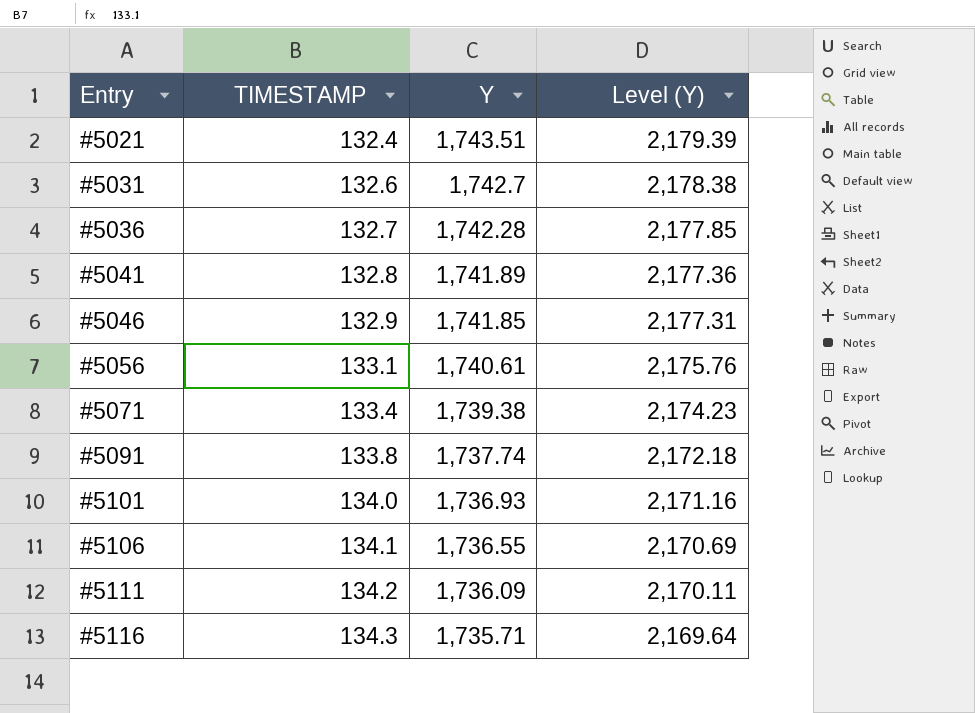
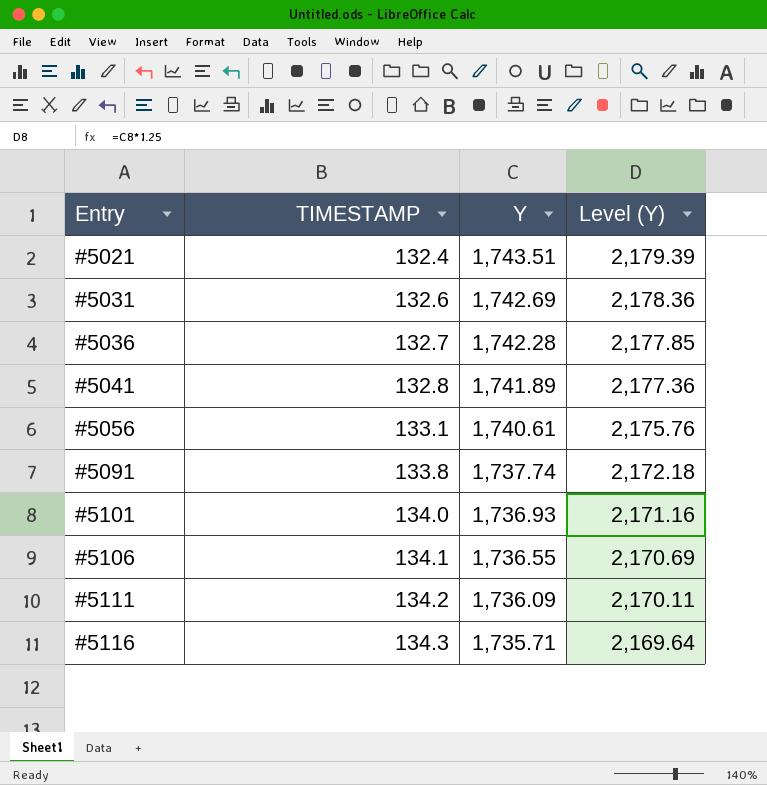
row #5046: 132.9 | 1,741.85 | 2,177.31 -> none
row #5071: 133.4 | 1,739.38 | 2,174.23 -> none
#5031 | Y: 1,742.7 -> 1,742.69
#5031 | Level (Y): 2,178.38 -> 2,178.36

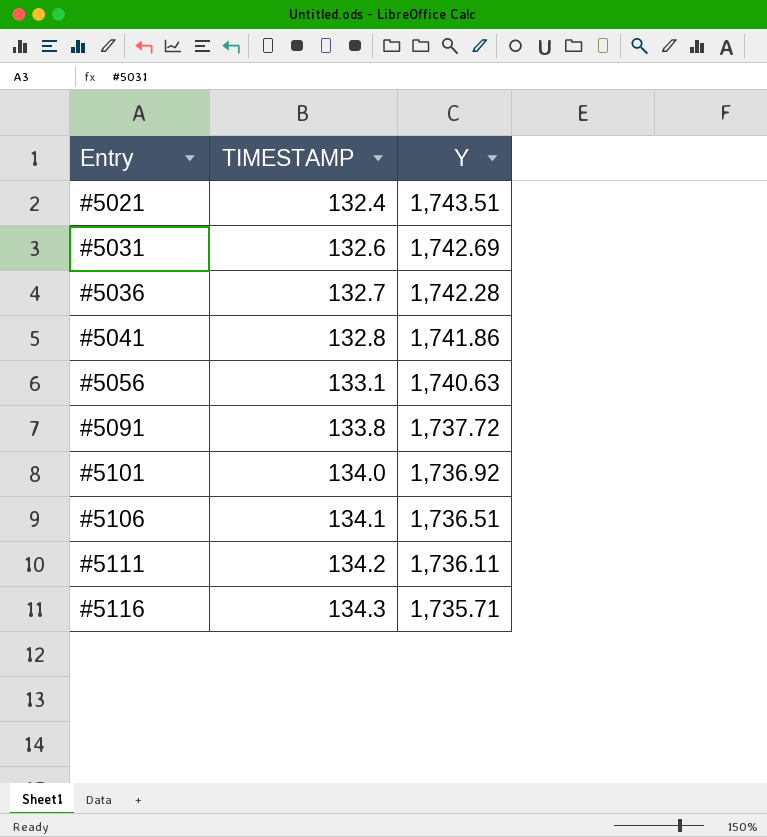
column Level (Y) | formula: [Y] * 1.25 -> none
#5041 | Y: 1,741.89 -> 1,741.86
#5056 | Y: 1,740.61 -> 1,740.63
#5091 | Y: 1,737.74 -> 1,737.72
#5101 | Y: 1,736.93 -> 1,736.92
#5106 | Y: 1,736.55 -> 1,736.51
#5111 | Y: 1,736.09 -> 1,736.11

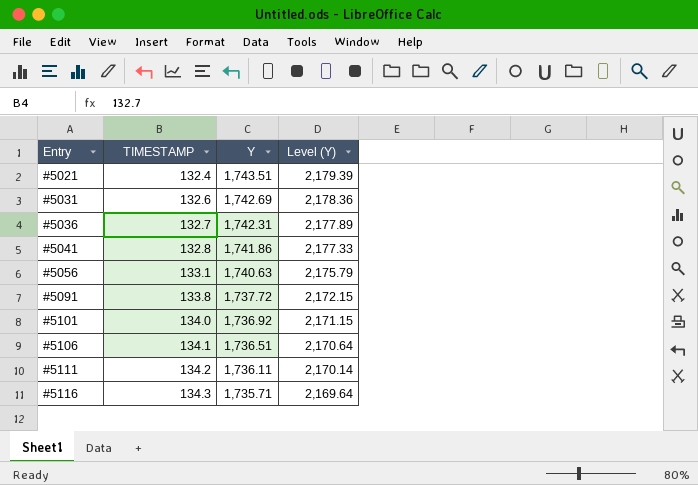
column Level (Y) | formula: none -> [Y] * 1.25
#5036 | Y: 1,742.28 -> 1,742.31

